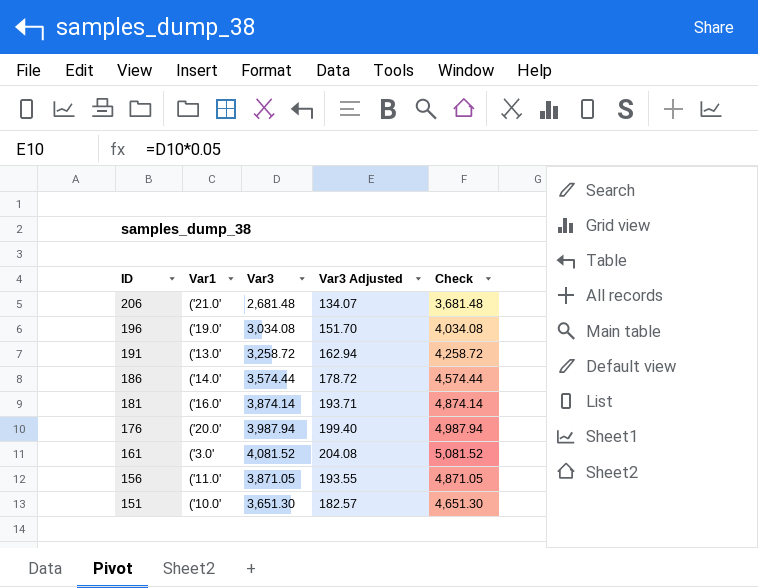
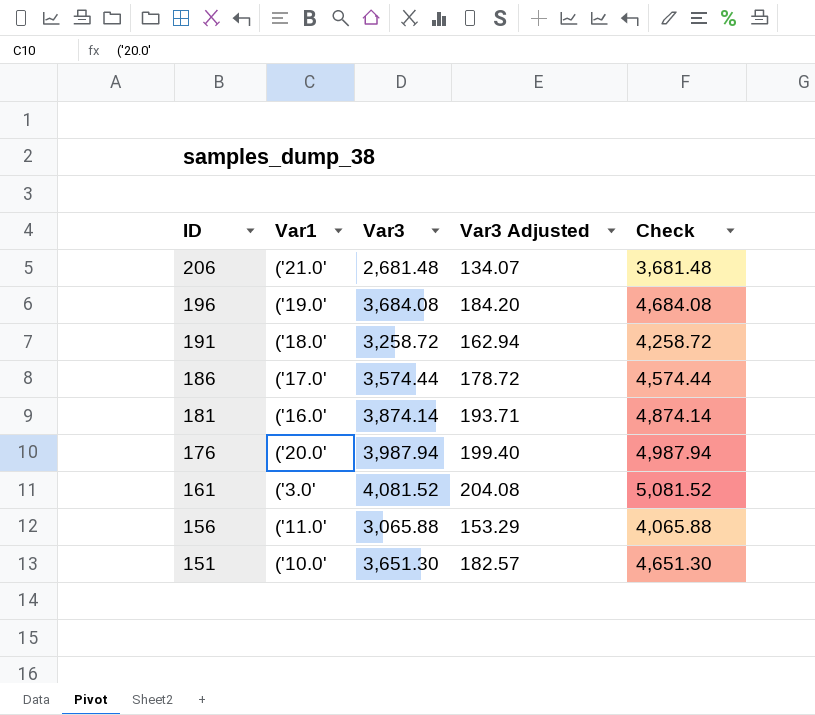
196 | Var3: 3,034.08 -> 3,684.08
196 | Var3 Adjusted: 151.70 -> 184.20
196 | Check: 4,034.08 -> 4,684.08
191 | Var1: ('13.0' -> ('18.0'
186 | Var1: ('14.0' -> ('17.0'
156 | Var3: 3,871.05 -> 3,065.88
156 | Var3 Adjusted: 193.55 -> 153.29
156 | Check: 4,871.05 -> 4,065.88

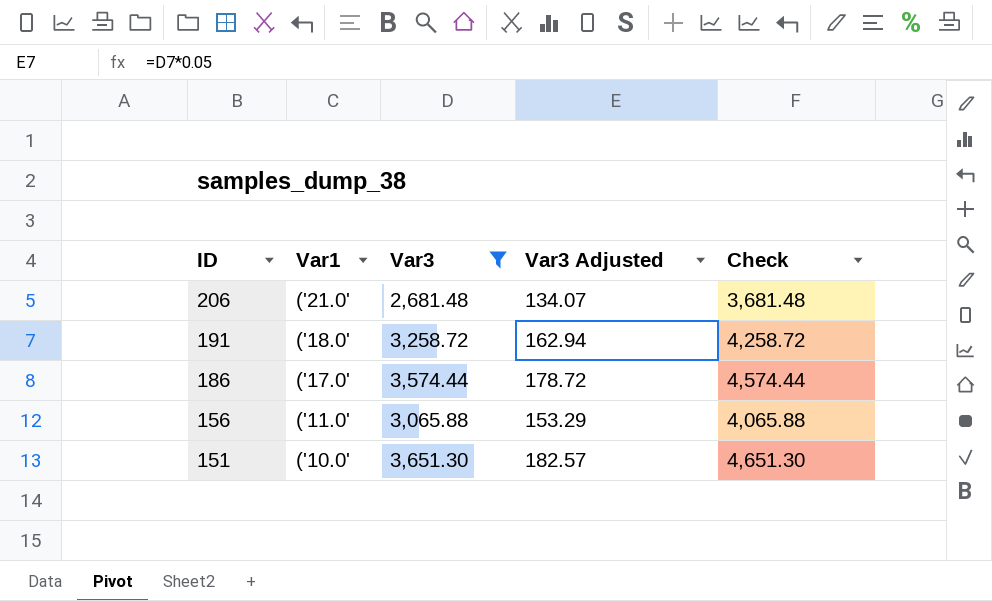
filter: none -> Var3 <= 3,651.30

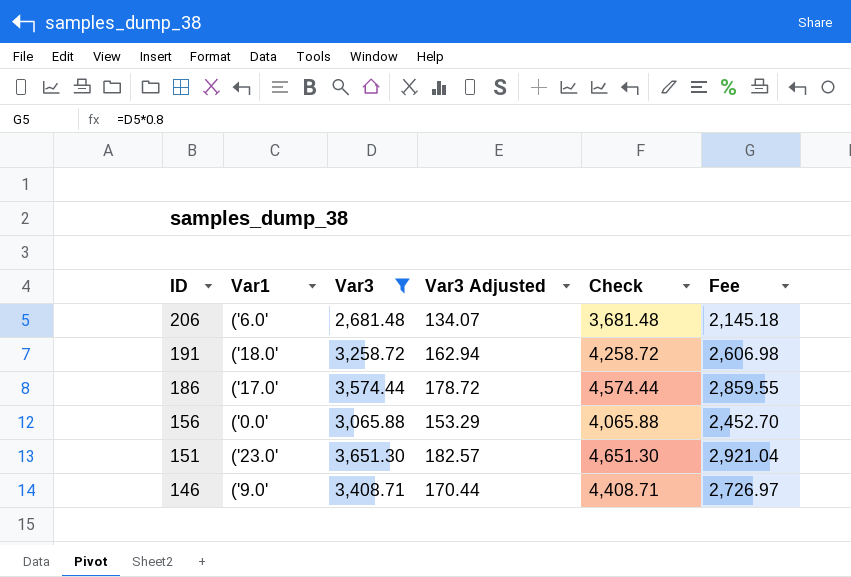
column Fee | formula: none -> [Var3] * 0.8
206 | Var1: ('21.0' -> ('6.0'
156 | Var1: ('11.0' -> ('0.0'
151 | Var1: ('10.0' -> ('23.0'
row 146: none -> ('9.0' | 3,408.71 | 170.44 | 4,408.71 | 2,726.97

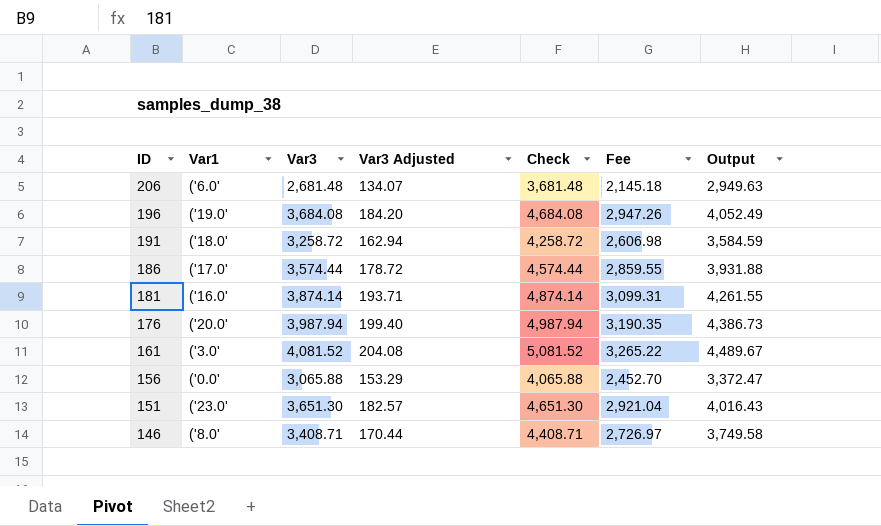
filter: Var3 <= 3,651.30 -> none
column Output | formula: none -> [Var3] * 1.1
146 | Var1: ('9.0' -> ('8.0'

